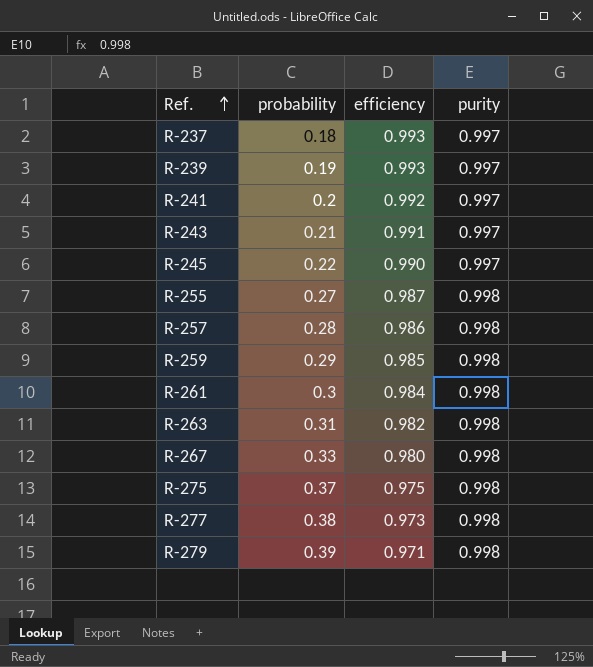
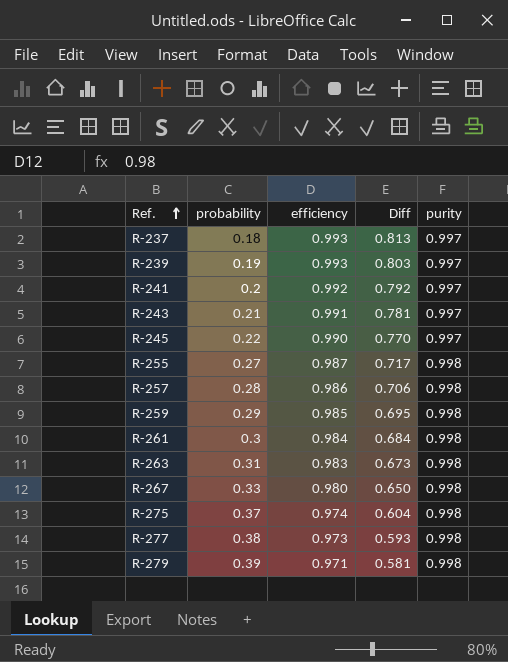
column Diff | formula: none -> [efficiency] - [probability]
R-263 | efficiency: 0.982 -> 0.983
R-275 | efficiency: 0.975 -> 0.974

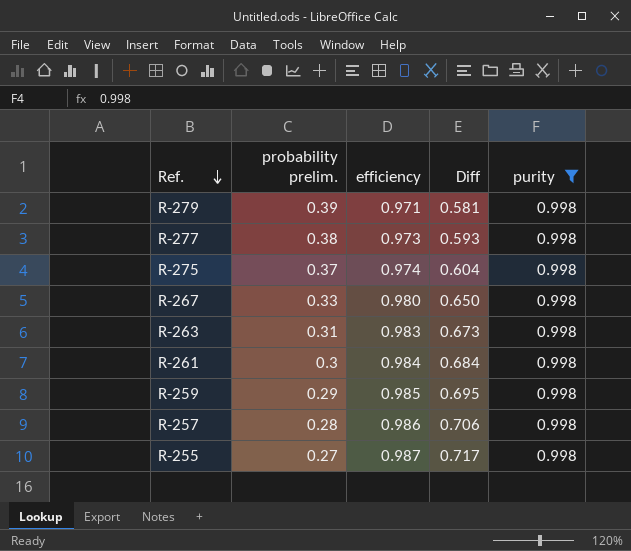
filter: none -> purity = 0.998
row order: Ref. ascending -> Ref. descending
column name: probability -> probability prelim.

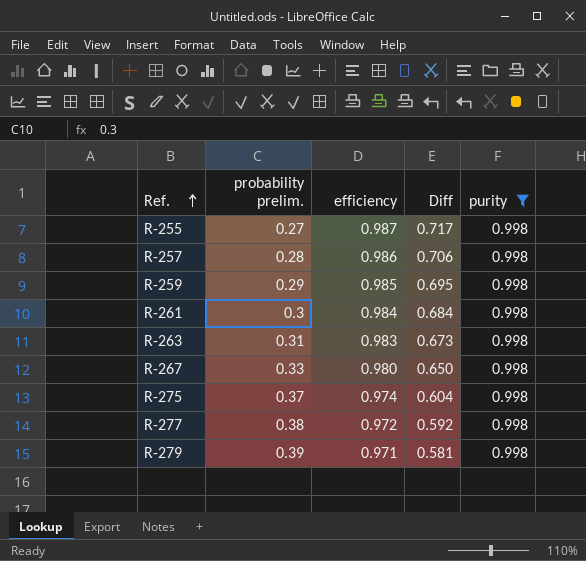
row order: Ref. descending -> Ref. ascending
R-277 | efficiency: 0.973 -> 0.972
R-277 | Diff: 0.593 -> 0.592

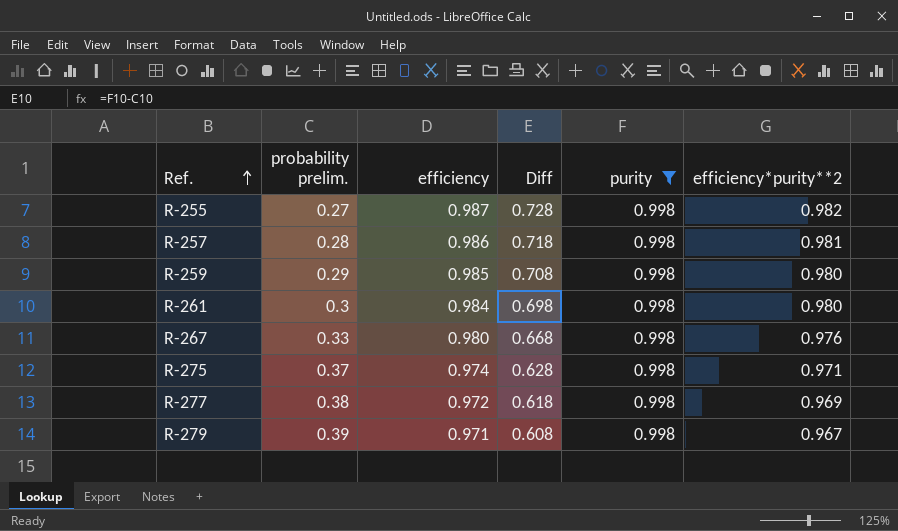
column Diff | formula: [efficiency] - [probability prelim.] -> [purity] - [probability prelim.]
column efficiency*purity**2 | position: none -> 6
row R-263: 0.31 | 0.983 | 0.673 | 0.998 -> none

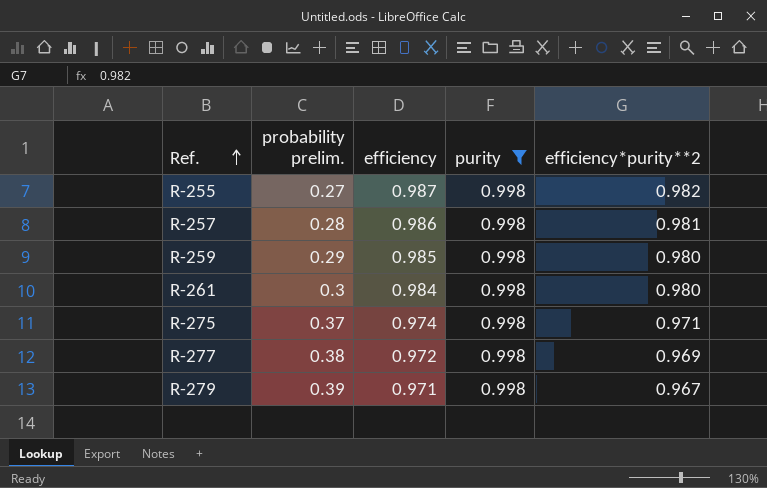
column Diff | formula: [purity] - [probability prelim.] -> none
row R-267: 0.33 | 0.980 | 0.668 | 0.998 | 0.976 -> none

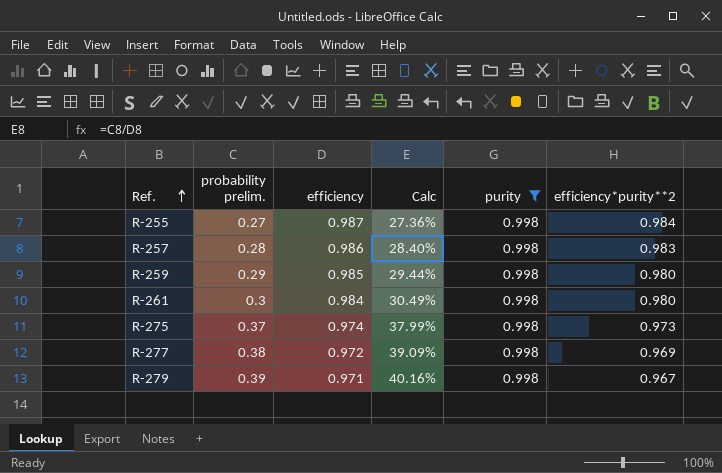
column Calc | formula: none -> [probability prelim.] / [efficiency]
R-255 | efficiency*purity**2: 0.982 -> 0.984
R-257 | efficiency*purity**2: 0.981 -> 0.983
R-275 | efficiency*purity**2: 0.971 -> 0.973

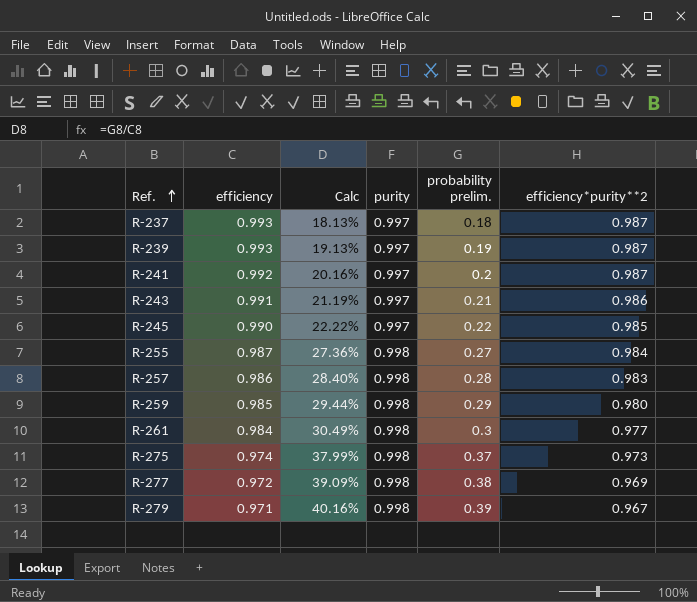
filter: purity = 0.998 -> none
column probability prelim. | position: 2 -> 5
R-261 | efficiency*purity**2: 0.980 -> 0.977

